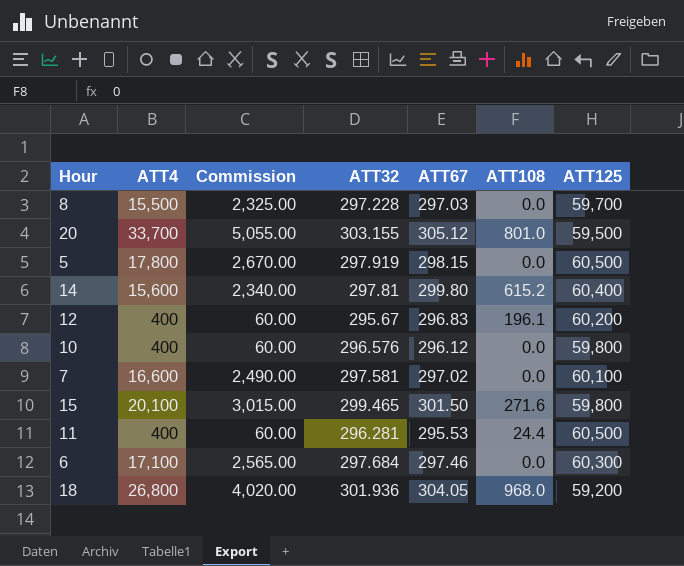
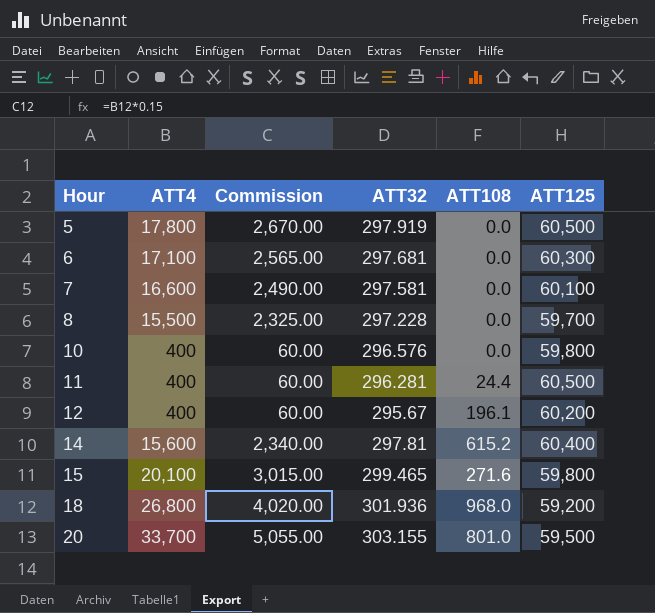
row order: none -> Hour ascending
column ATT67 | position: 5 -> none
6 | ATT32: 297.684 -> 297.681

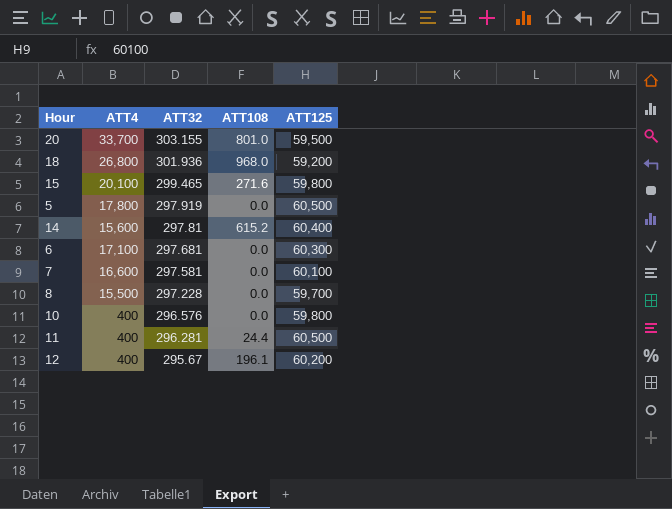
row order: Hour ascending -> ATT32 descending
column Commission | formula: [ATT4] * 0.15 -> none

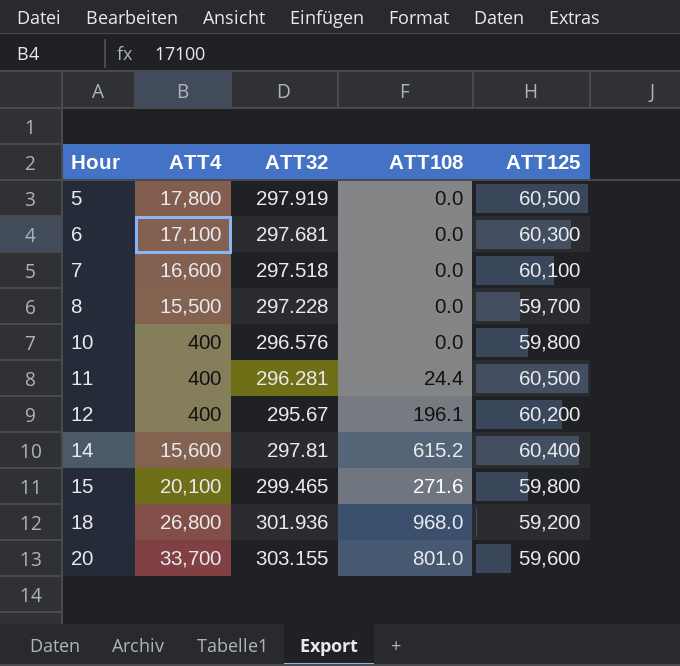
row order: ATT32 descending -> Hour ascending
7 | ATT32: 297.581 -> 297.518
20 | ATT125: 59,500 -> 59,600

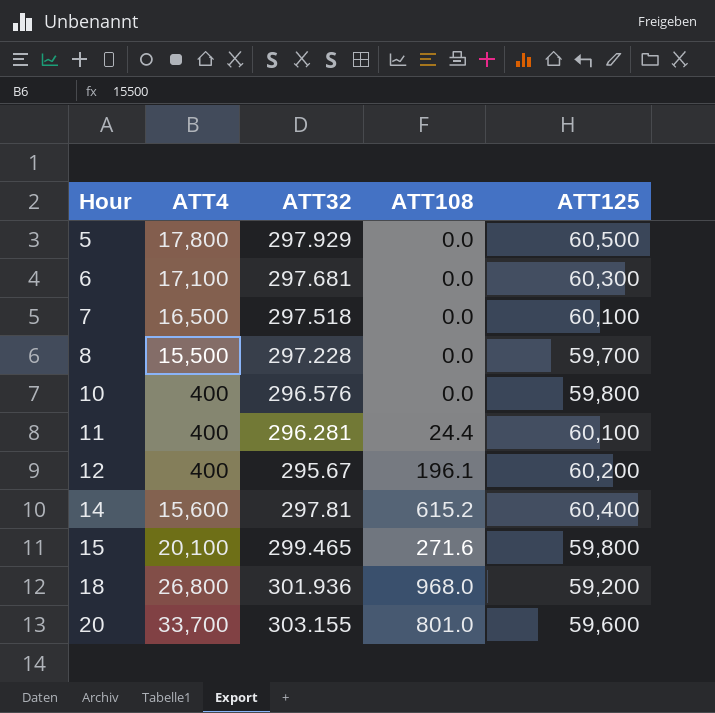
5 | ATT32: 297.919 -> 297.929
7 | ATT4: 16,600 -> 16,500
11 | ATT125: 60,500 -> 60,100

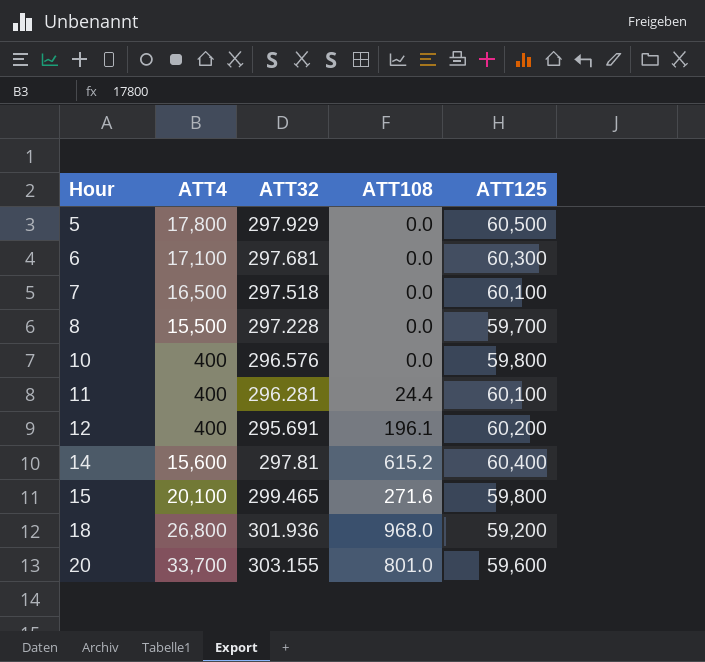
12 | ATT32: 295.67 -> 295.691

